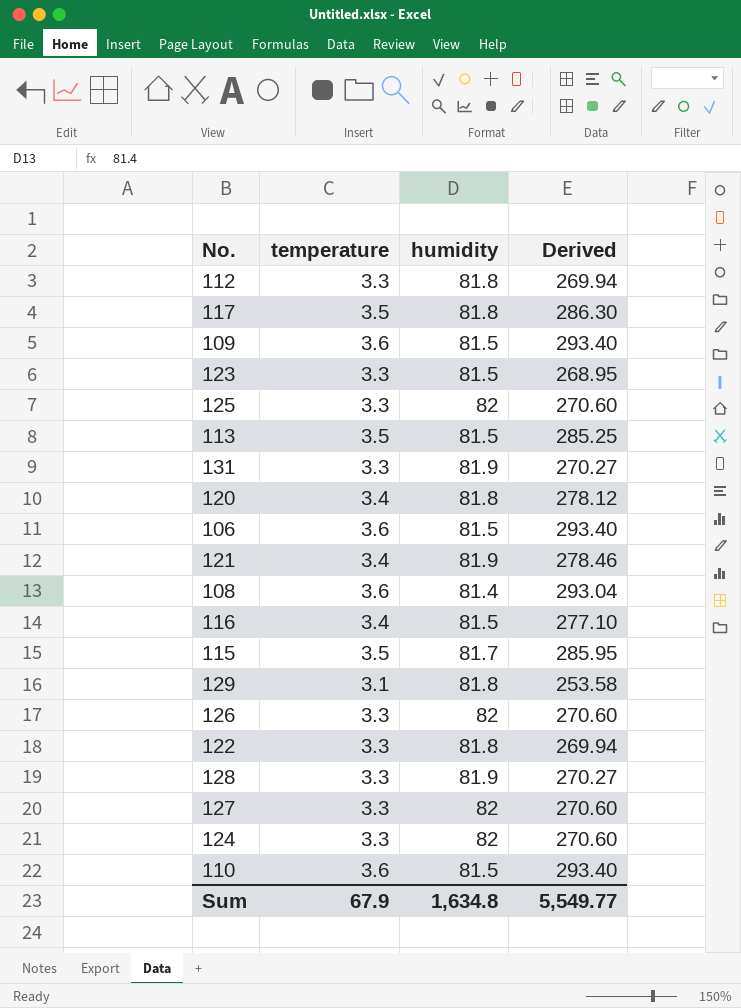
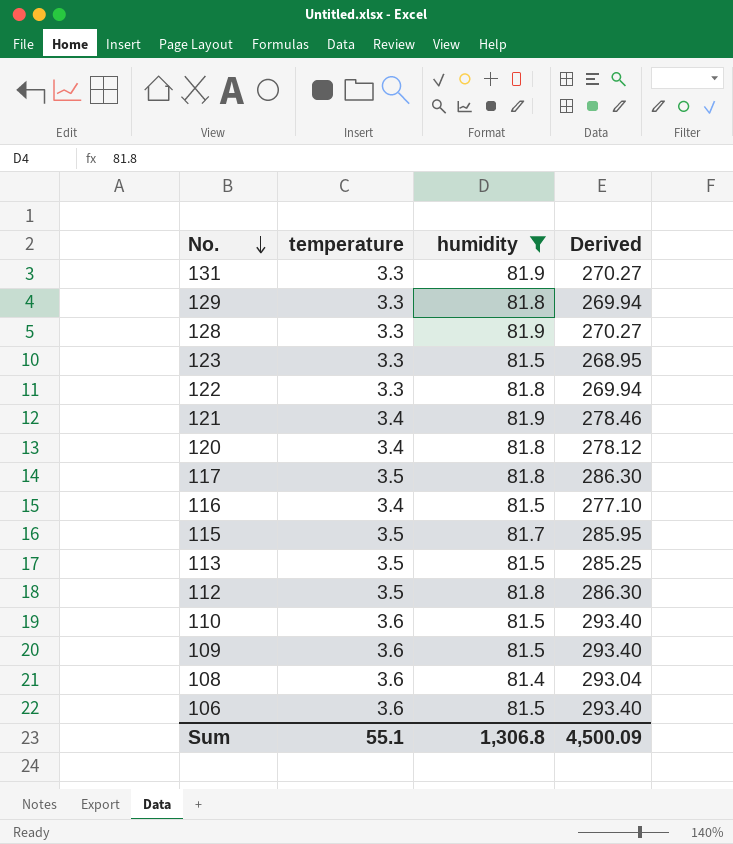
filter: none -> humidity != 82
row order: none -> No. descending
129 | temperature: 3.1 -> 3.3
129 | Derived: 253.58 -> 269.94
112 | temperature: 3.3 -> 3.5
112 | Derived: 269.94 -> 286.30
Sum | temperature: 67.9 -> 55.1
Sum | humidity: 1,634.8 -> 1,306.8
Sum | Derived: 5,549.77 -> 4,500.09

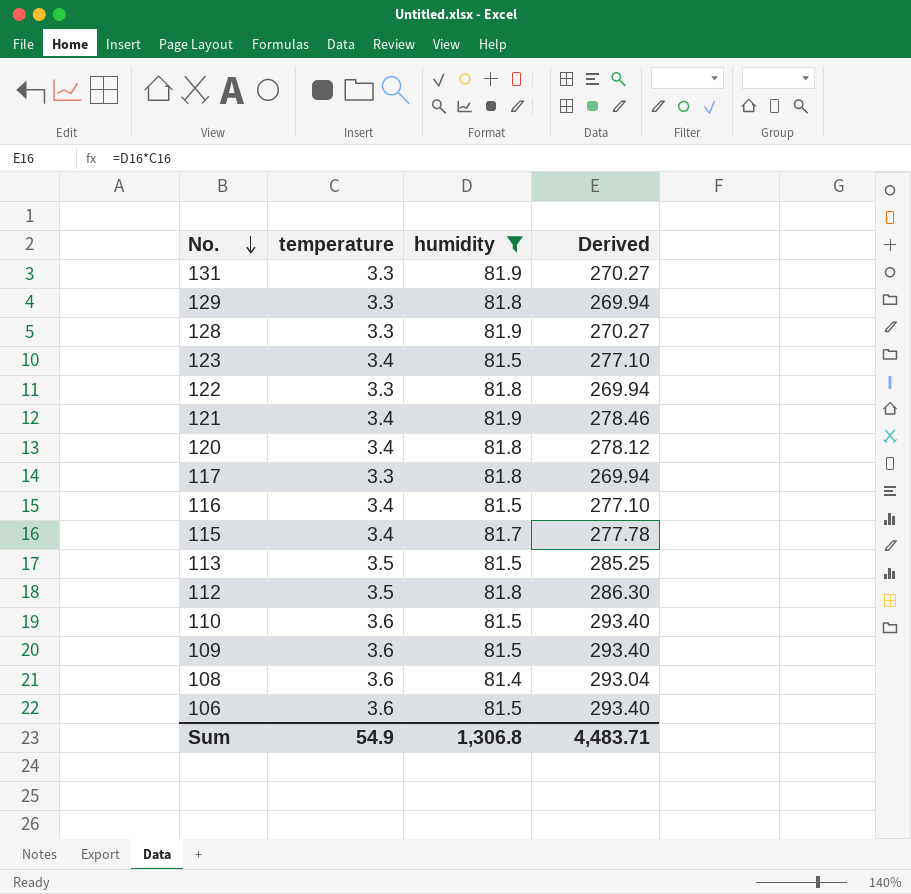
123 | temperature: 3.3 -> 3.4
123 | Derived: 268.95 -> 277.10
117 | temperature: 3.5 -> 3.3
117 | Derived: 286.30 -> 269.94
115 | temperature: 3.5 -> 3.4
115 | Derived: 285.95 -> 277.78
Sum | temperature: 55.1 -> 54.9
Sum | Derived: 4,500.09 -> 4,483.71

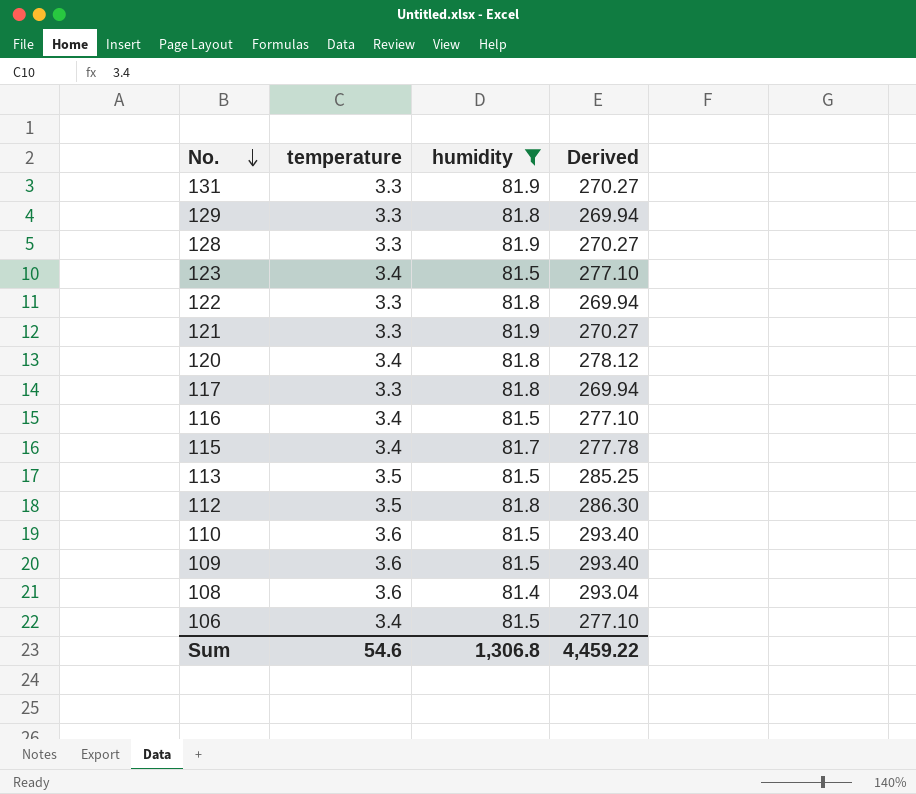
121 | temperature: 3.4 -> 3.3
121 | Derived: 278.46 -> 270.27
106 | temperature: 3.6 -> 3.4
106 | Derived: 293.40 -> 277.10
Sum | temperature: 54.9 -> 54.6
Sum | Derived: 4,483.71 -> 4,459.22

